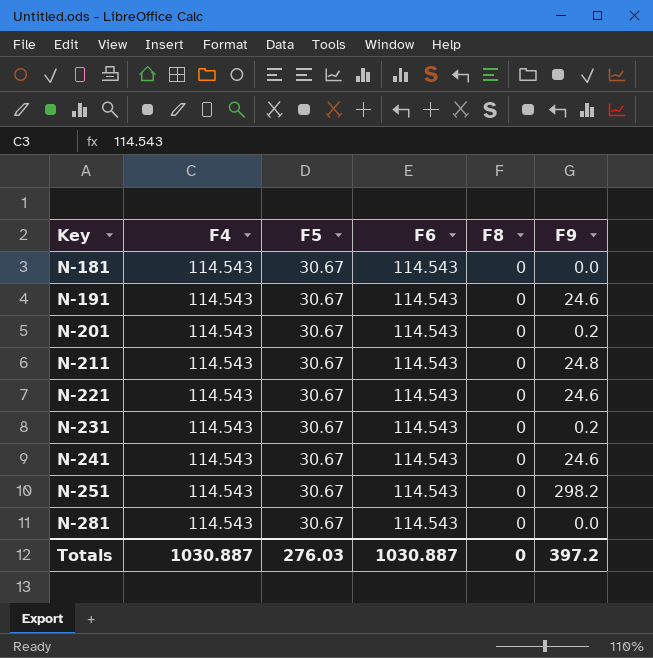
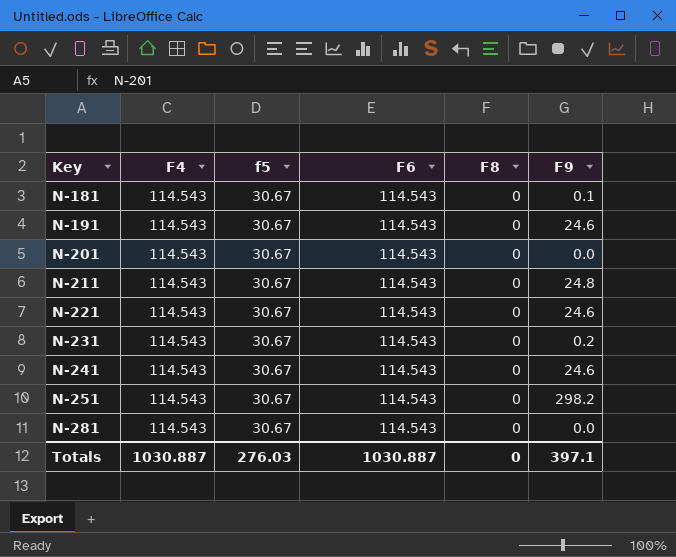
column name: F5 -> f5
N-181 | F9: 0.0 -> 0.1
N-201 | F9: 0.2 -> 0.0
Totals | F9: 397.2 -> 397.1

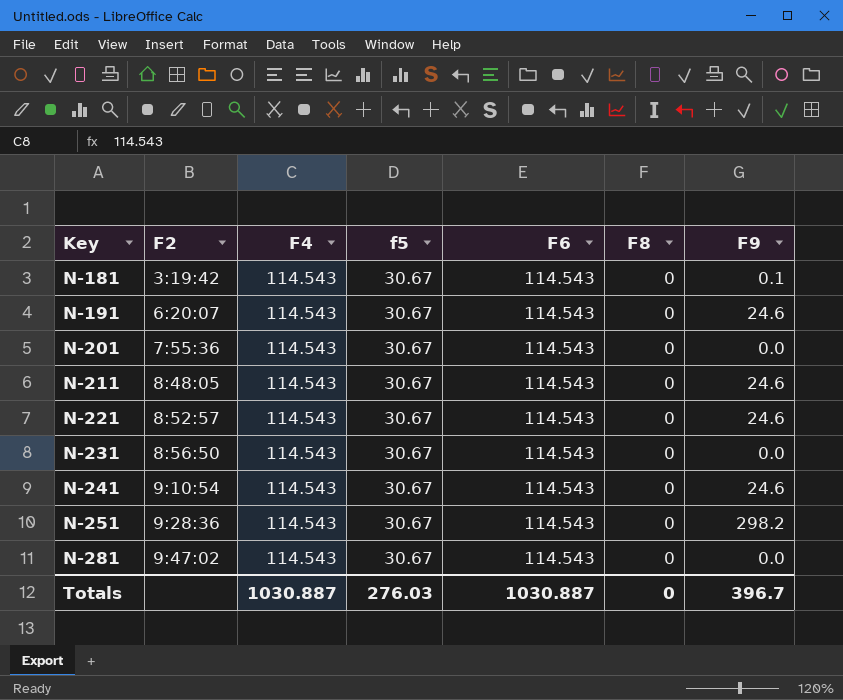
column F2 | position: none -> 2
N-211 | F9: 24.8 -> 24.6
N-231 | F9: 0.2 -> 0.0
Totals | F9: 397.1 -> 396.7

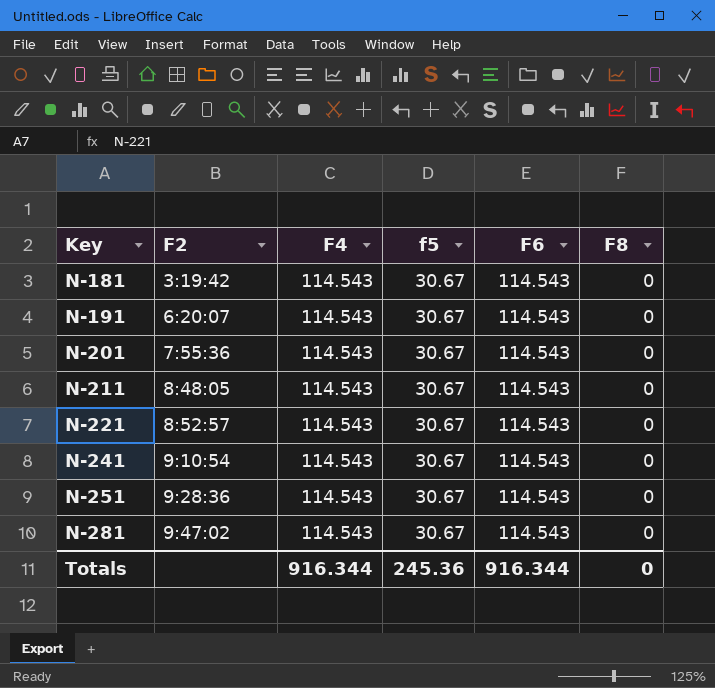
column F9 | position: 7 -> none
row N-231: 8:56:50 | 114.543 | 30.67 | 114.543 | 0 | 0.0 -> none
Totals | F4: 1030.887 -> 916.344
Totals | f5: 276.03 -> 245.36
Totals | F6: 1030.887 -> 916.344

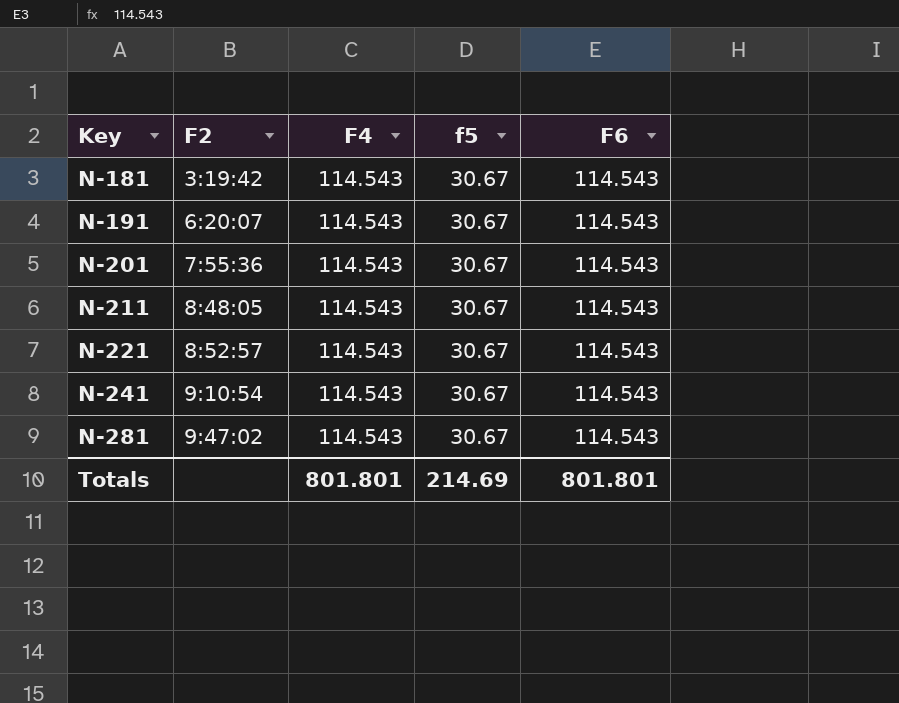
column F8 | position: 6 -> none
row N-251: 9:28:36 | 114.543 | 30.67 | 114.543 | 0 -> none
Totals | F4: 916.344 -> 801.801
Totals | f5: 245.36 -> 214.69
Totals | F6: 916.344 -> 801.801

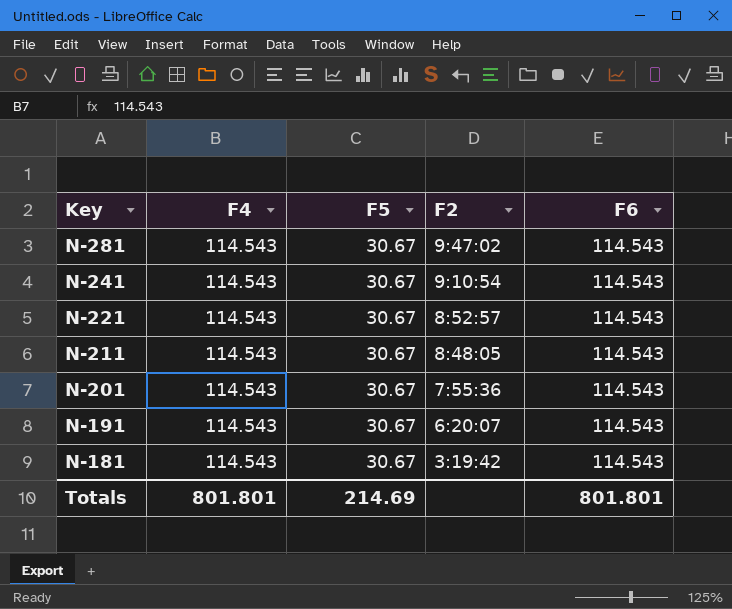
row order: Key ascending -> Key descending
column name: f5 -> F5
column F2 | position: 2 -> 4

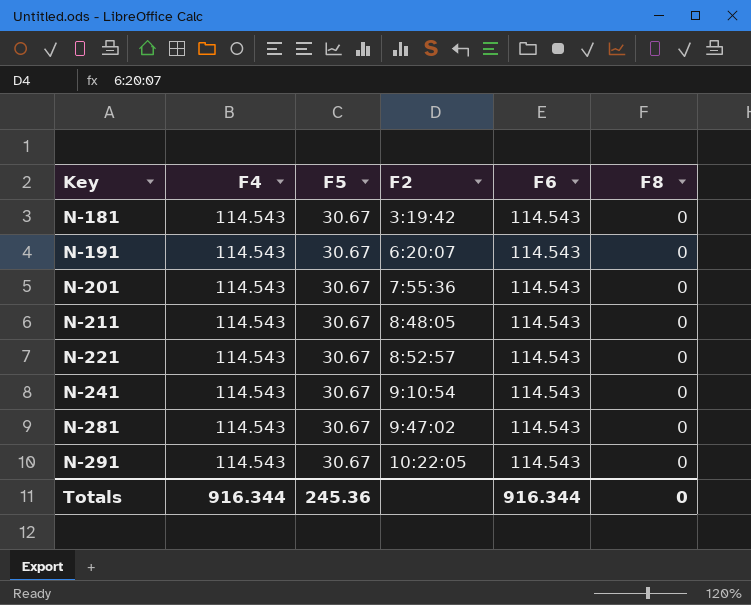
row order: Key descending -> Key ascending
column F8 | position: none -> 6
row N-291: none -> 114.543 | 30.67 | 10:22:05 | 114.543 | 0
Totals | F4: 801.801 -> 916.344
Totals | F5: 214.69 -> 245.36
Totals | F6: 801.801 -> 916.344

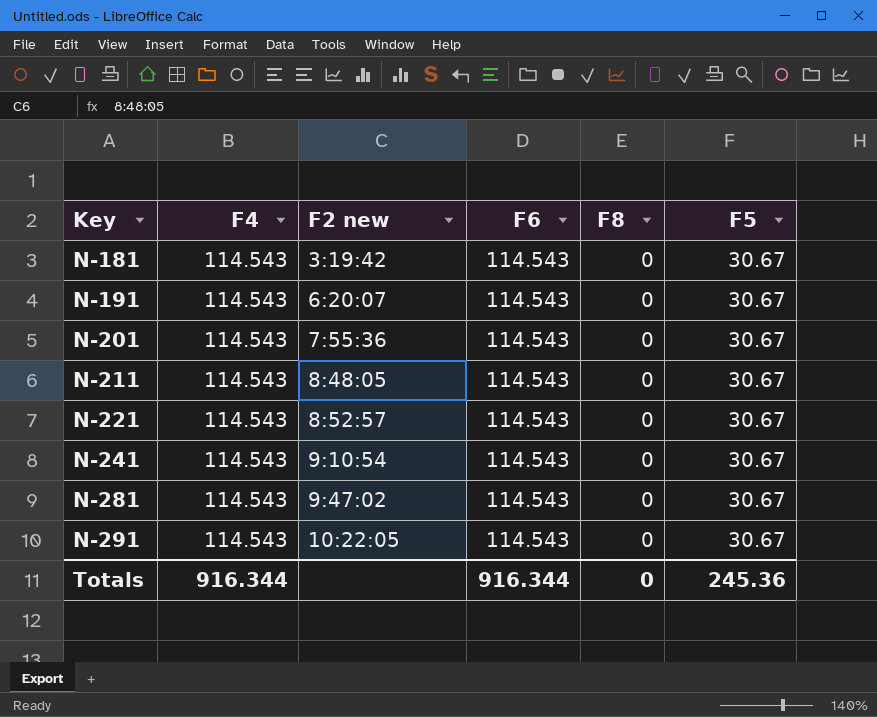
column name: F2 -> F2 new
column F5 | position: 3 -> 6

